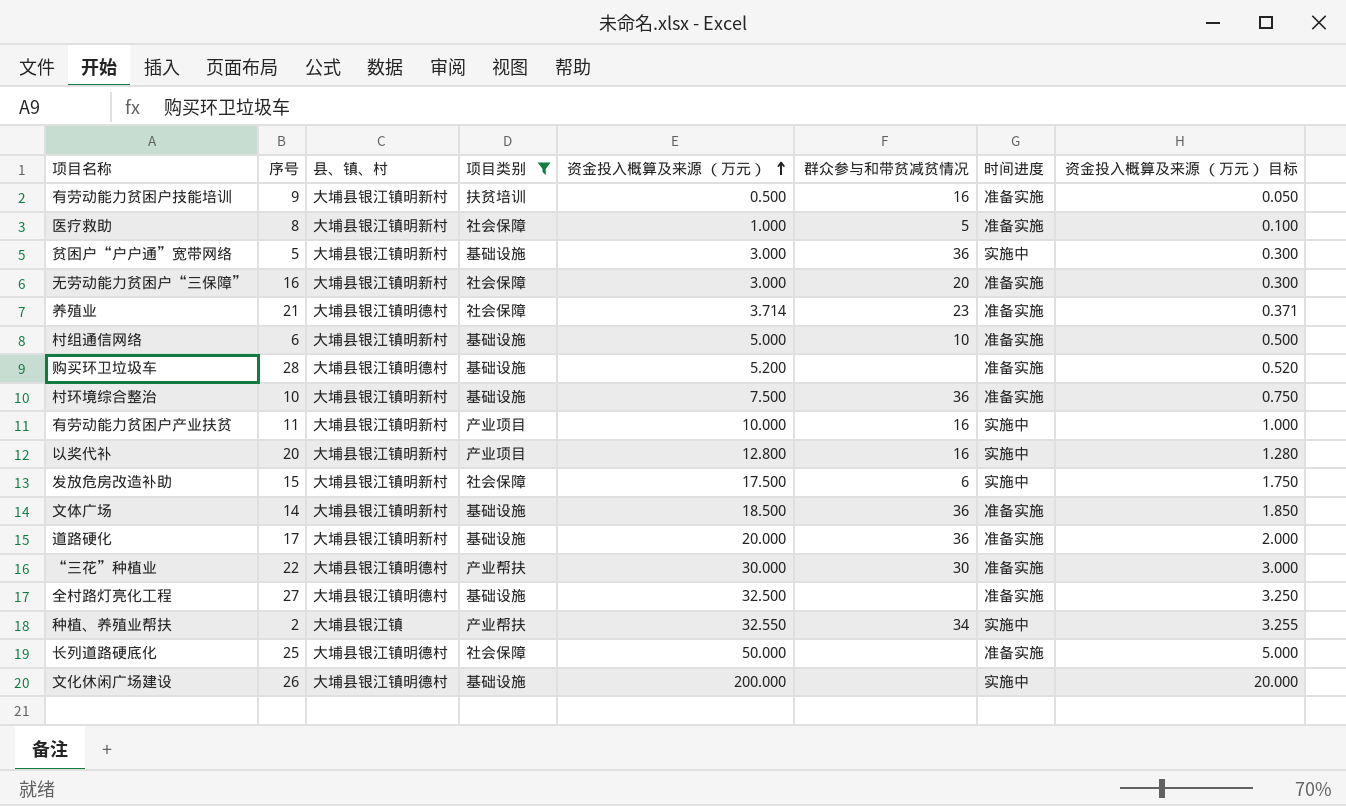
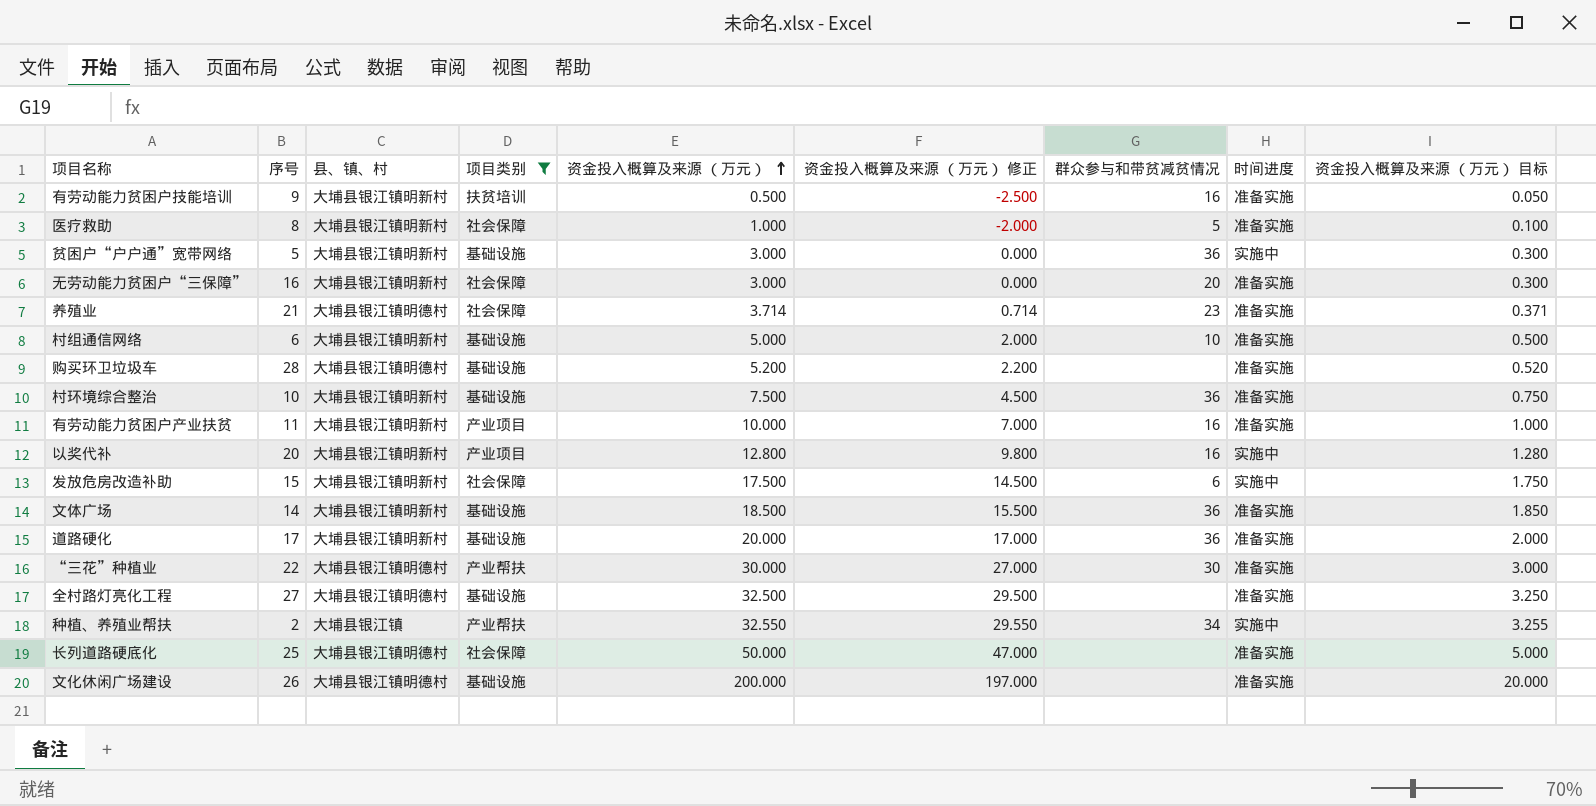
column 资金投入概算及来源 （万元） 修正 | formula: none -> [资金投入概算及来源 （万元）] - 3
有劳动能力贫困户产业扶贫 | 时间进度: 实施中 -> 准备实施
文化休闲广场建设 | 时间进度: 实施中 -> 准备实施

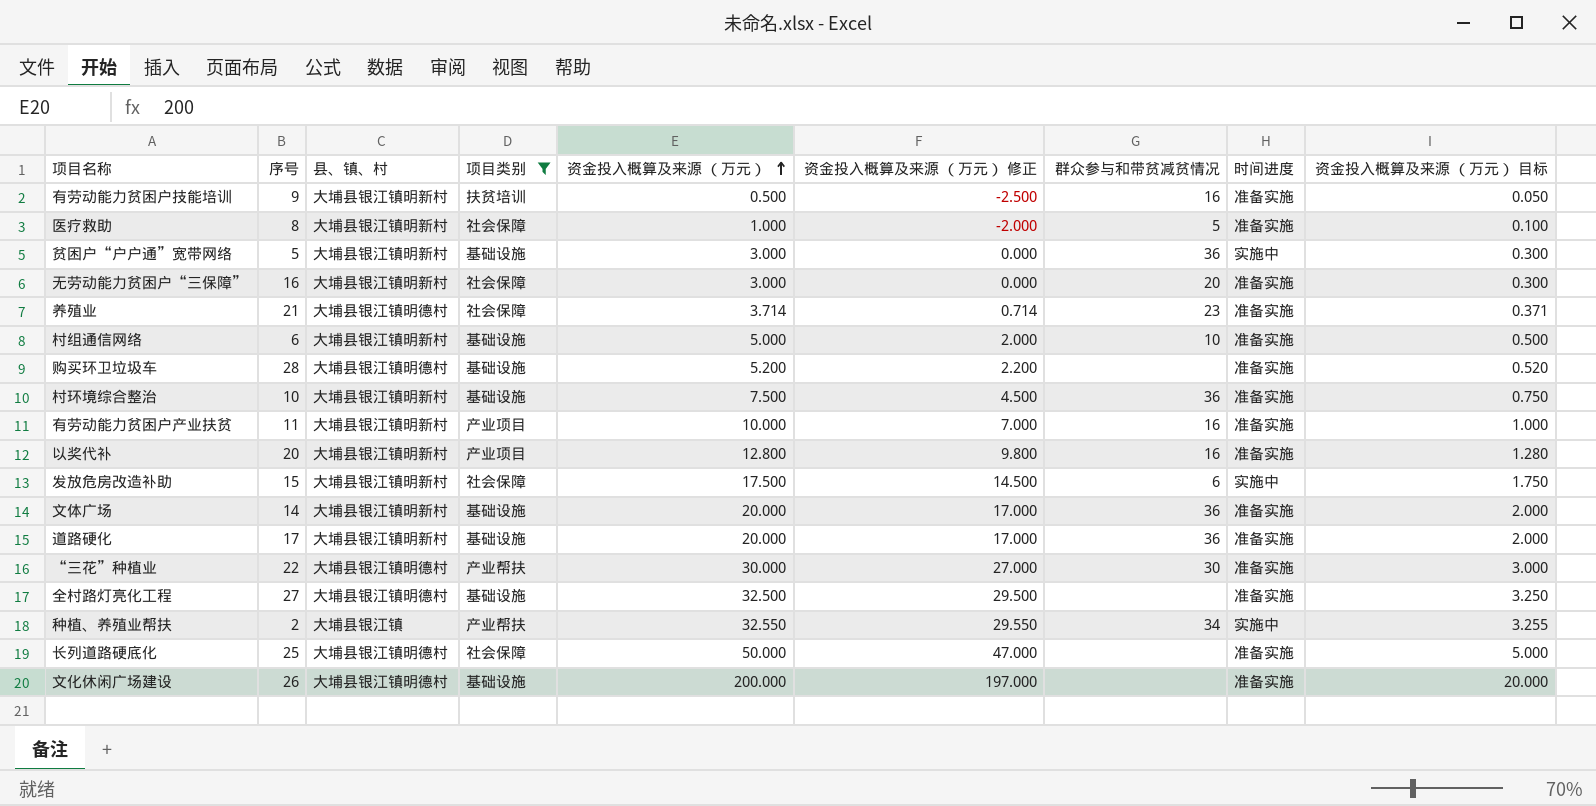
以奖代补 | 时间进度: 实施中 -> 准备实施
文体广场 | 资金投入概算及来源 （万元）: 18.500 -> 20.000
文体广场 | 资金投入概算及来源 （万元） 修正: 15.500 -> 17.000
文体广场 | 资金投入概算及来源 （万元） 目标: 1.850 -> 2.000

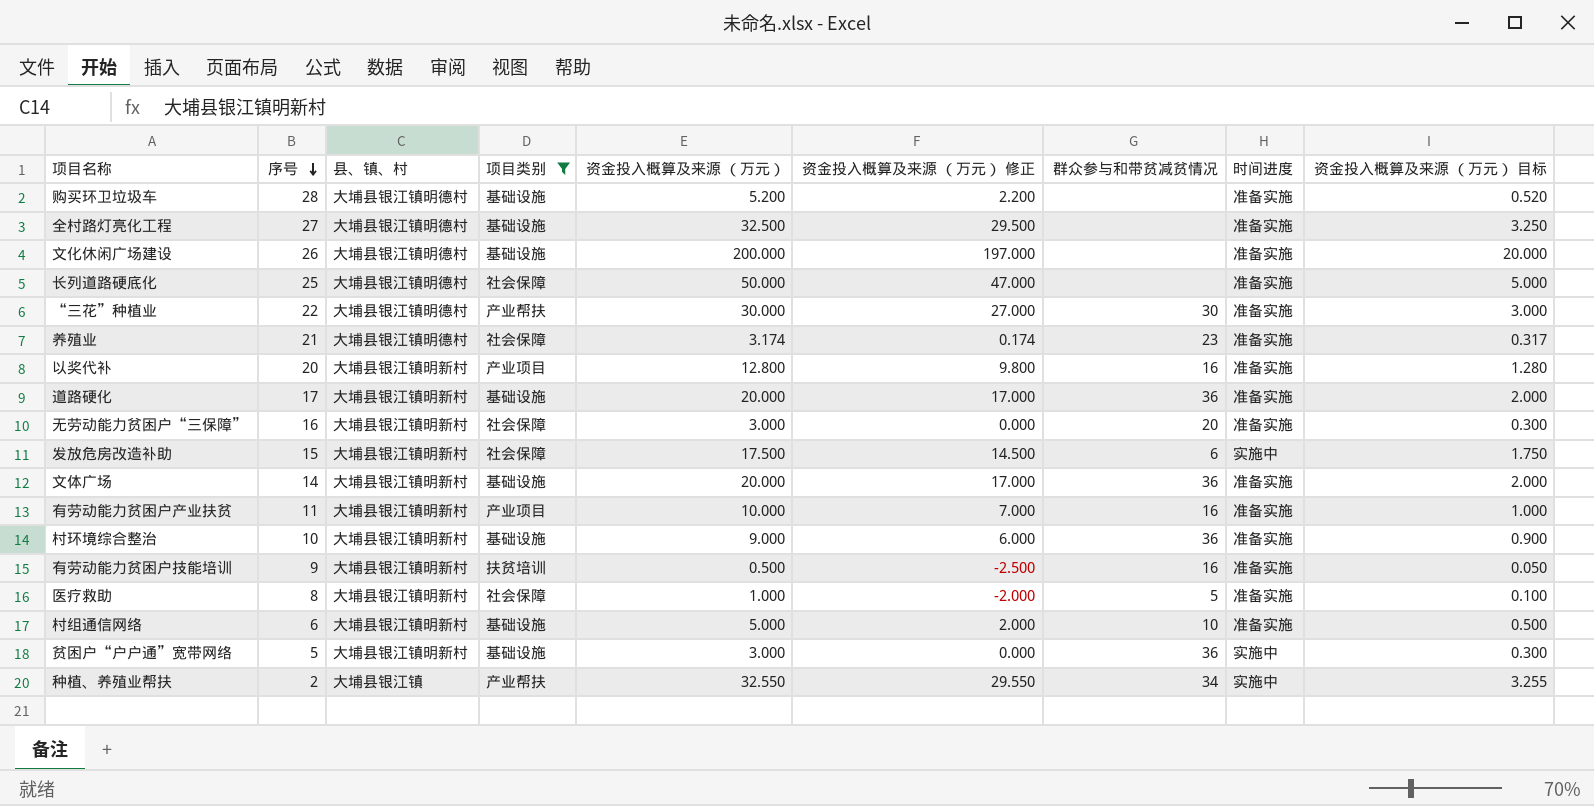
row order: 资金投入概算及来源 （万元） ascending -> 序号 descending
养殖业 | 资金投入概算及来源 （万元）: 3.714 -> 3.174
养殖业 | 资金投入概算及来源 （万元） 修正: 0.714 -> 0.174
养殖业 | 资金投入概算及来源 （万元） 目标: 0.371 -> 0.317
村环境综合整治 | 资金投入概算及来源 （万元）: 7.500 -> 9.000
村环境综合整治 | 资金投入概算及来源 （万元） 修正: 4.500 -> 6.000
村环境综合整治 | 资金投入概算及来源 （万元） 目标: 0.750 -> 0.900

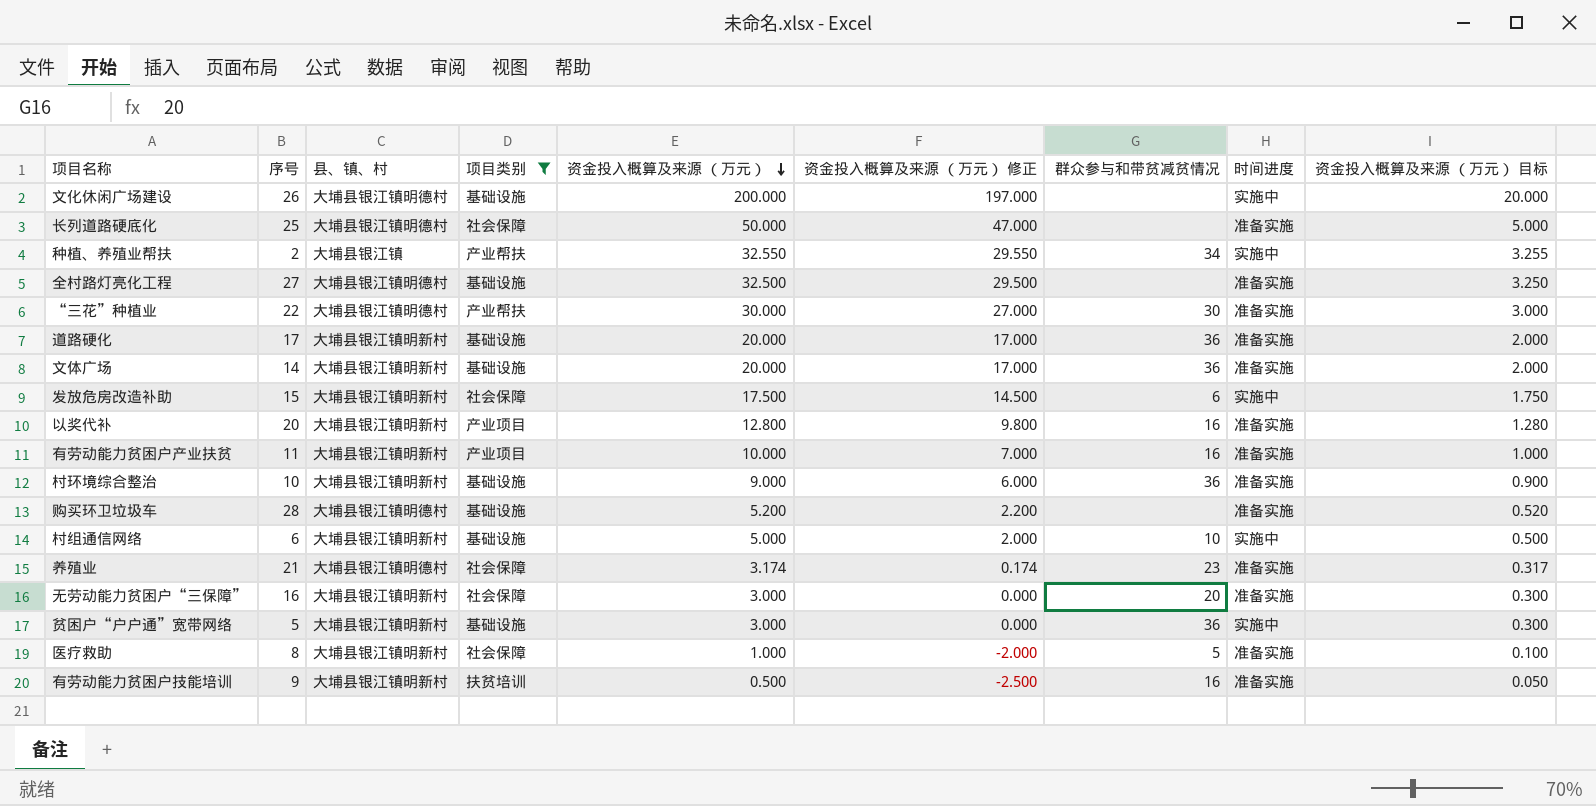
row order: 序号 descending -> 资金投入概算及来源 （万元） descending
文化休闲广场建设 | 时间进度: 准备实施 -> 实施中
村组通信网络 | 时间进度: 准备实施 -> 实施中

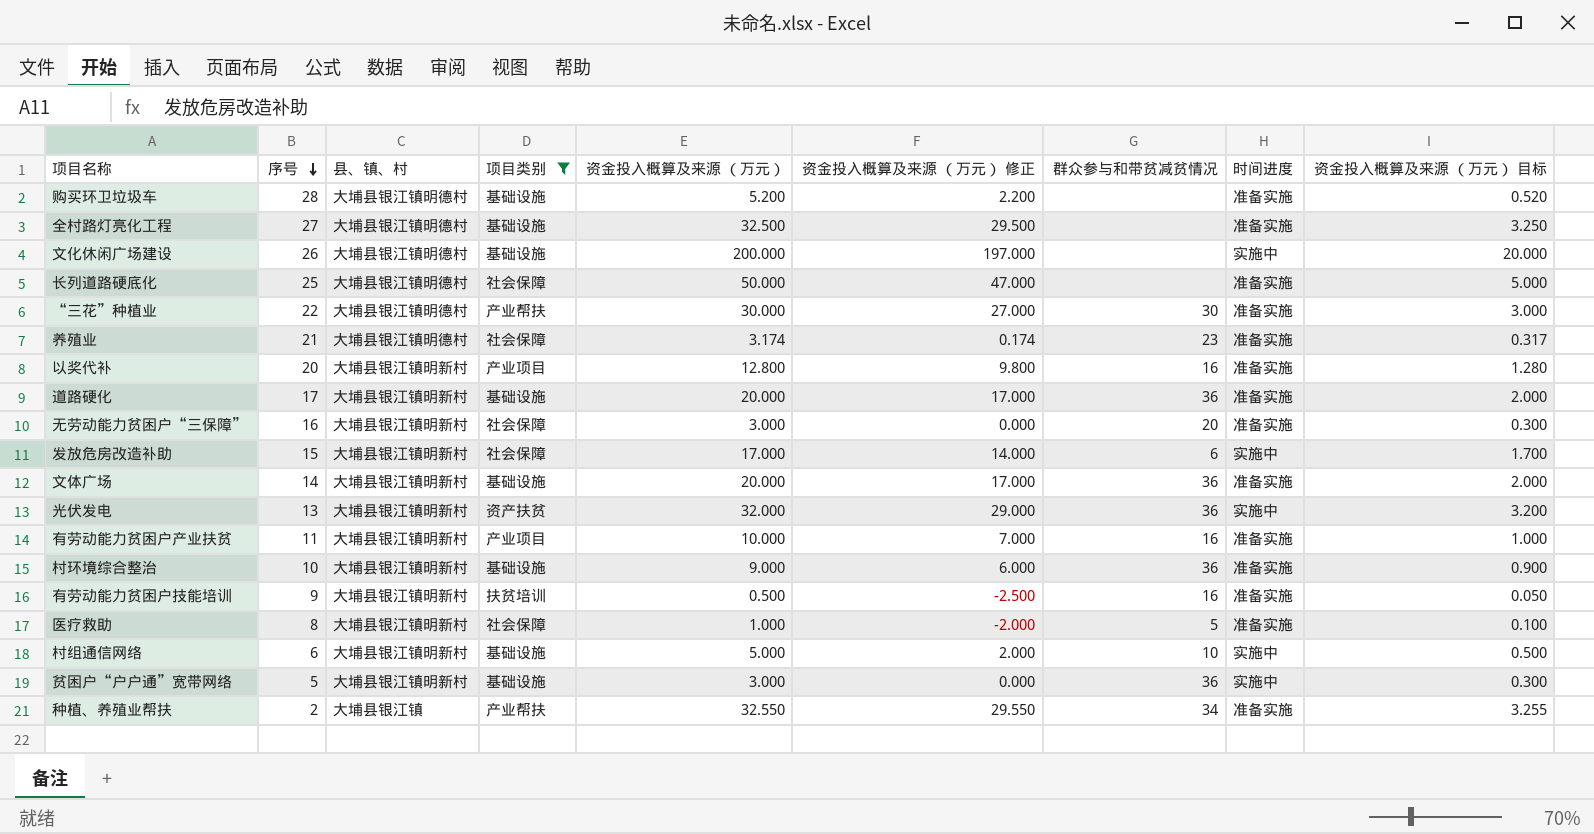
row order: 资金投入概算及来源 （万元） descending -> 序号 descending
发放危房改造补助 | 资金投入概算及来源 （万元）: 17.500 -> 17.000
发放危房改造补助 | 资金投入概算及来源 （万元） 修正: 14.500 -> 14.000
发放危房改造补助 | 资金投入概算及来源 （万元） 目标: 1.750 -> 1.700
row 光伏发电: none -> 13 | 大埔县银江镇明新村 | 资产扶贫 | 32.000 | 29.000 | 36 | 实施中 | 3.200
种植、养殖业帮扶 | 时间进度: 实施中 -> 准备实施

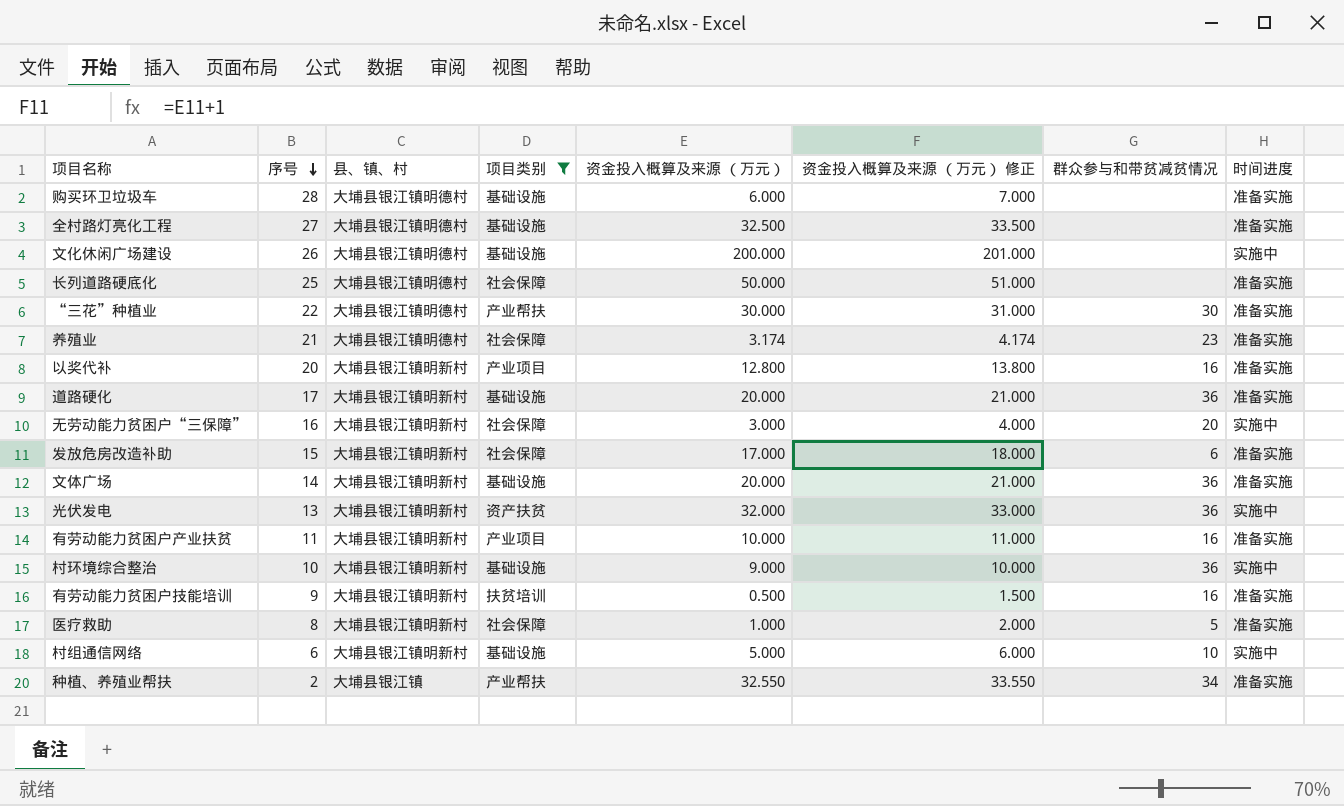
column 资金投入概算及来源 （万元） 目标 | formula: [资金投入概算及来源 （万元）] * 0.1 -> none
column 资金投入概算及来源 （万元） 修正 | formula: [资金投入概算及来源 （万元）] - 3 -> [资金投入概算及来源 （万元）] + 1
row 贫困户“户户通”宽带网络: 5 | 大埔县银江镇明新村 | 基础设施 | 3.000 | 0.000 | 36 | 实施中 | 0.300 -> none
购买环卫垃圾车 | 资金投入概算及来源 （万元）: 5.200 -> 6.000
无劳动能力贫困户“三保障” | 时间进度: 准备实施 -> 实施中
发放危房改造补助 | 时间进度: 实施中 -> 准备实施
村环境综合整治 | 时间进度: 准备实施 -> 实施中

